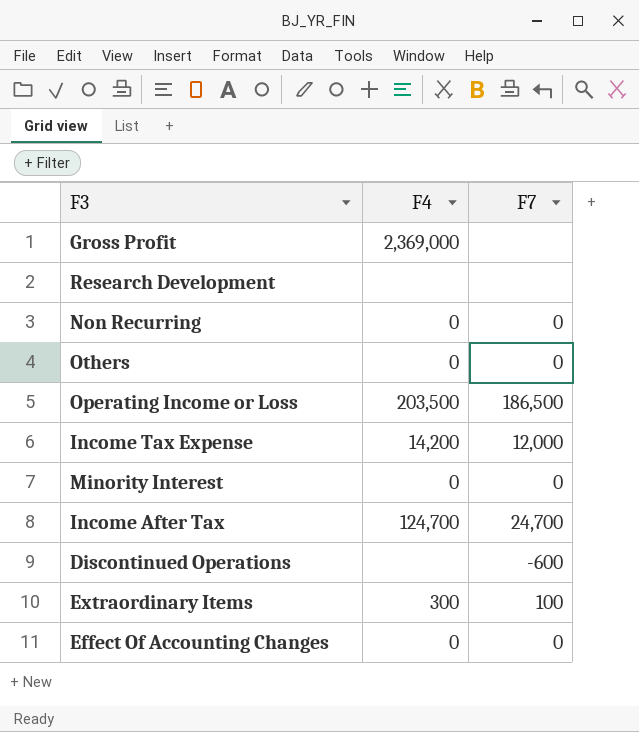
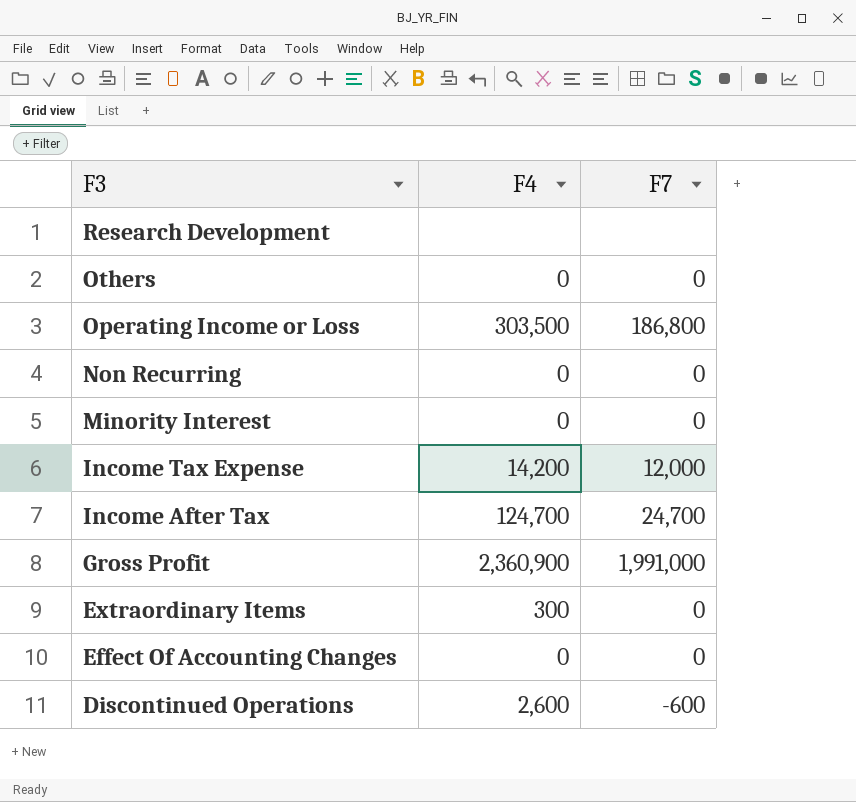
row order: none -> F3 descending
Operating Income or Loss | F4: 203,500 -> 303,500
Operating Income or Loss | F7: 186,500 -> 186,800
Gross Profit | F4: 2,369,000 -> 2,360,900
Gross Profit | F7: none -> 1,991,000
Extraordinary Items | F7: 100 -> 0
Discontinued Operations | F4: none -> 2,600

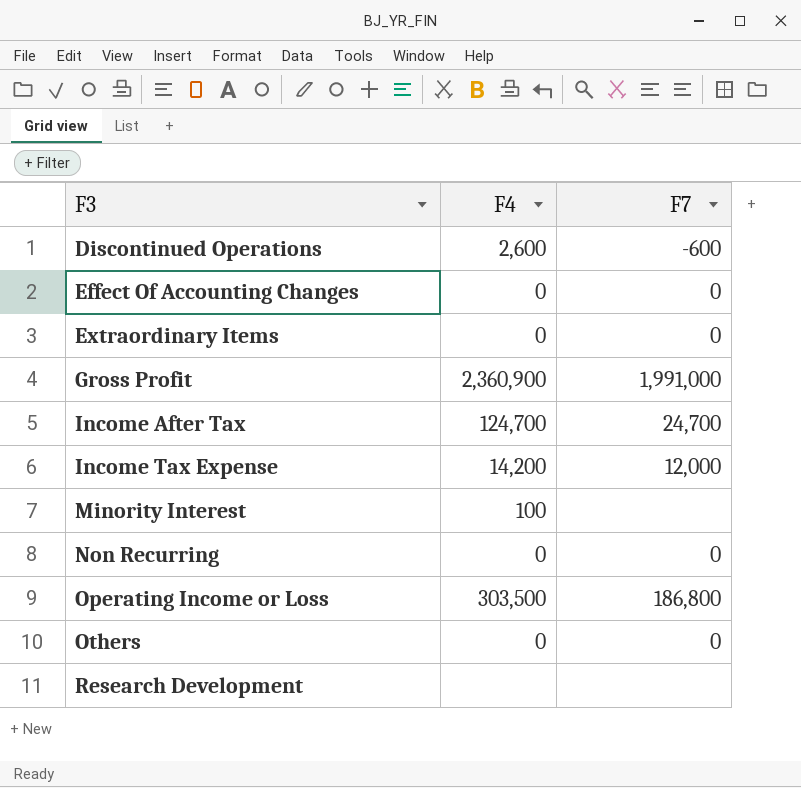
row order: F3 descending -> F3 ascending
Extraordinary Items | F4: 300 -> 0
Minority Interest | F4: 0 -> 100
Minority Interest | F7: 0 -> none

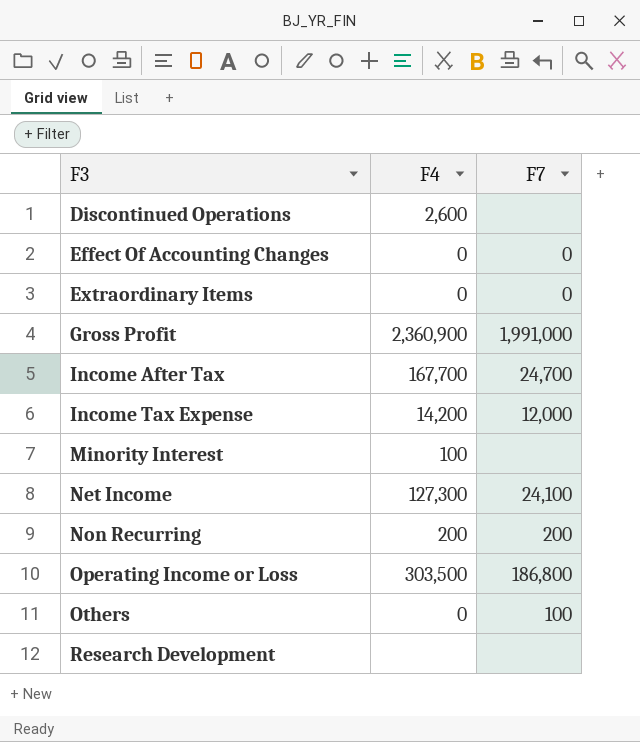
Discontinued Operations | F7: -600 -> none
Income After Tax | F4: 124,700 -> 167,700
row Net Income: none -> 127,300 | 24,100
Non Recurring | F4: 0 -> 200
Non Recurring | F7: 0 -> 200
Others | F7: 0 -> 100

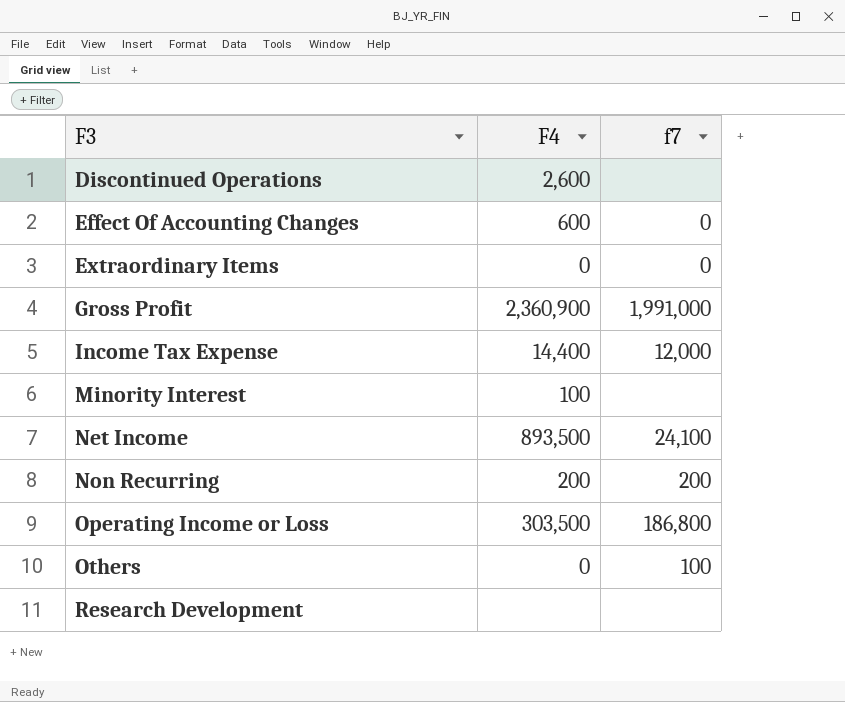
column name: F7 -> f7
row Income After Tax: 167,700 | 24,700 -> none
Effect Of Accounting Changes | F4: 0 -> 600
Income Tax Expense | F4: 14,200 -> 14,400
Net Income | F4: 127,300 -> 893,500

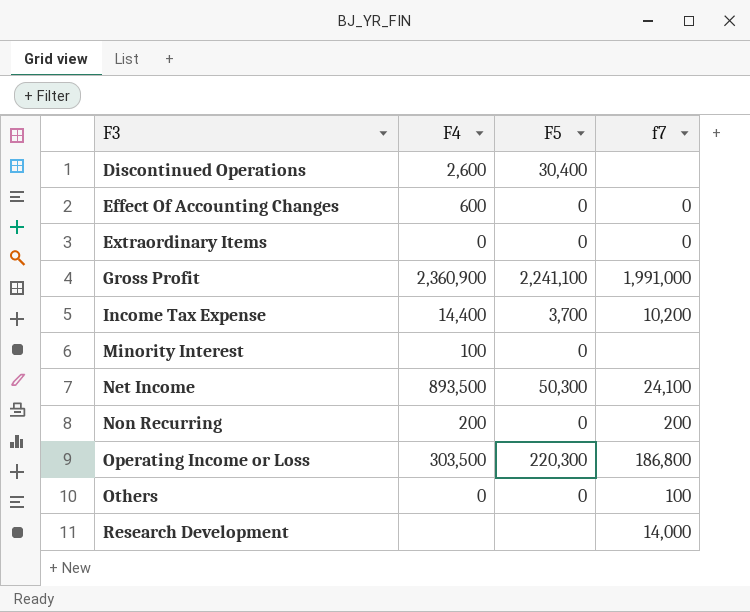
column F5 | position: none -> 3
Income Tax Expense | f7: 12,000 -> 10,200
Research Development | f7: none -> 14,000

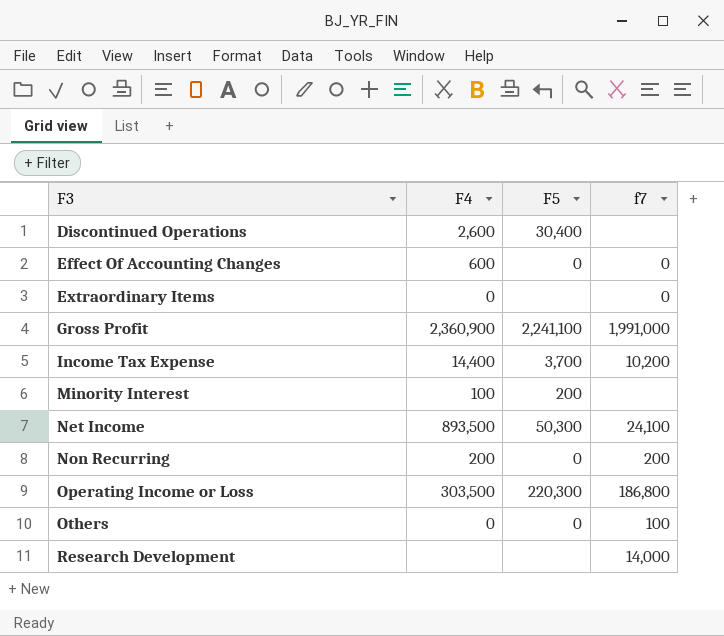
Extraordinary Items | F5: 0 -> none
Minority Interest | F5: 0 -> 200

